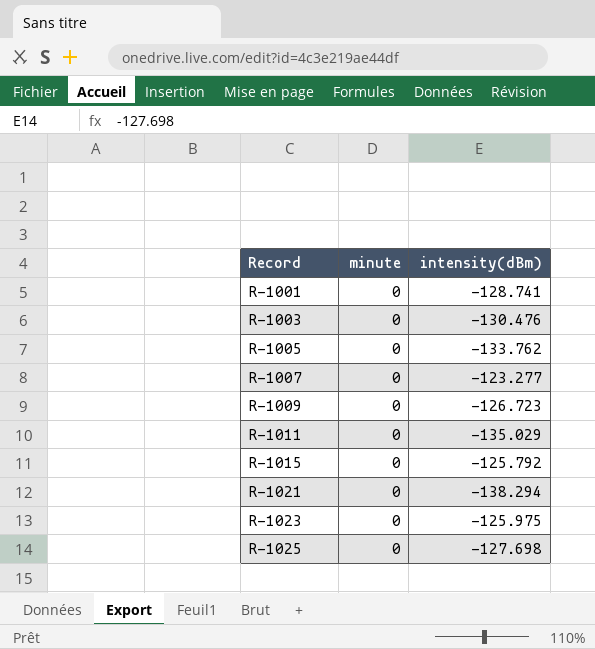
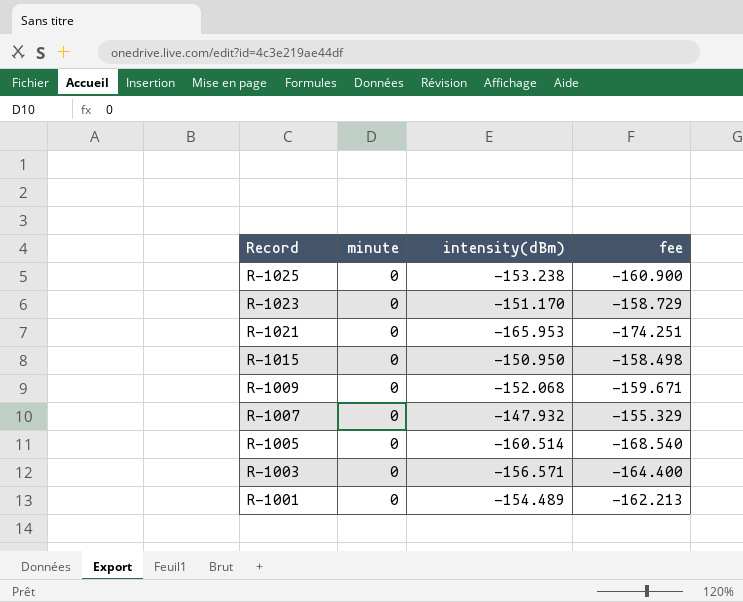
row order: Record ascending -> Record descending
column fee | formula: none -> [intensity(dBm)] * 1.05
row R-1011: 0 | -135.029 -> none
R-1025 | intensity(dBm): -127.698 -> -153.238
R-1023 | intensity(dBm): -125.975 -> -151.170
R-1021 | intensity(dBm): -138.294 -> -165.953
R-1015 | intensity(dBm): -125.792 -> -150.950
R-1009 | intensity(dBm): -126.723 -> -152.068
R-1007 | intensity(dBm): -123.277 -> -147.932
R-1005 | intensity(dBm): -133.762 -> -160.514
R-1003 | intensity(dBm): -130.476 -> -156.571
R-1001 | intensity(dBm): -128.741 -> -154.489

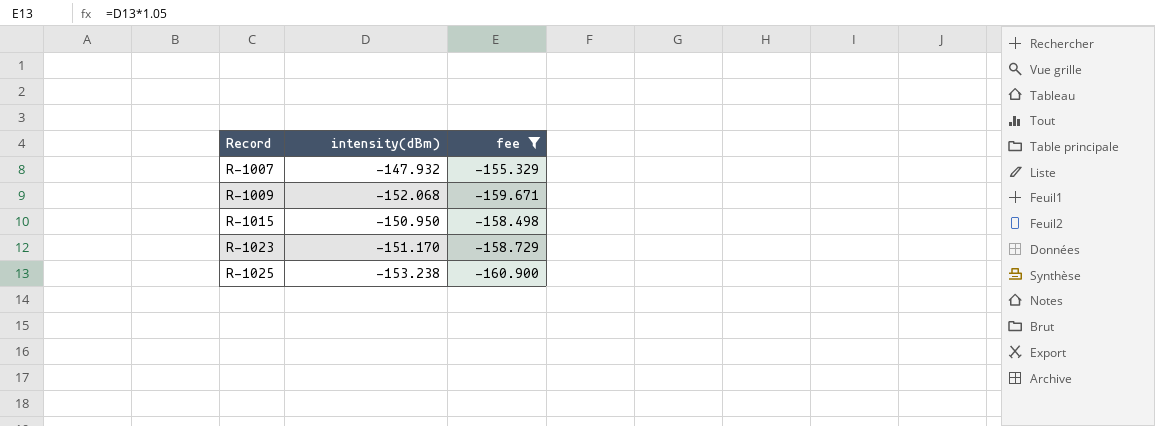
filter: none -> fee >= -160.900
row order: Record descending -> Record ascending
column minute | position: 2 -> none

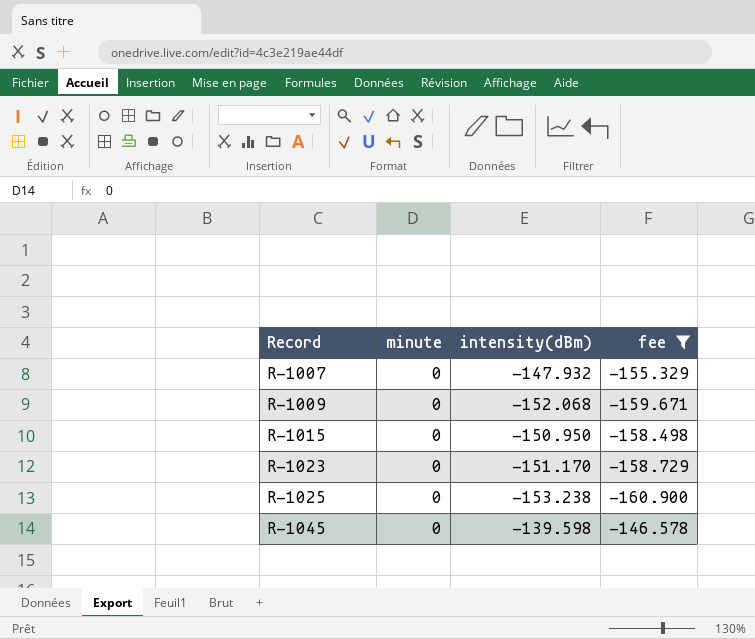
column minute | position: none -> 2
row R-1045: none -> 0 | -139.598 | -146.578

